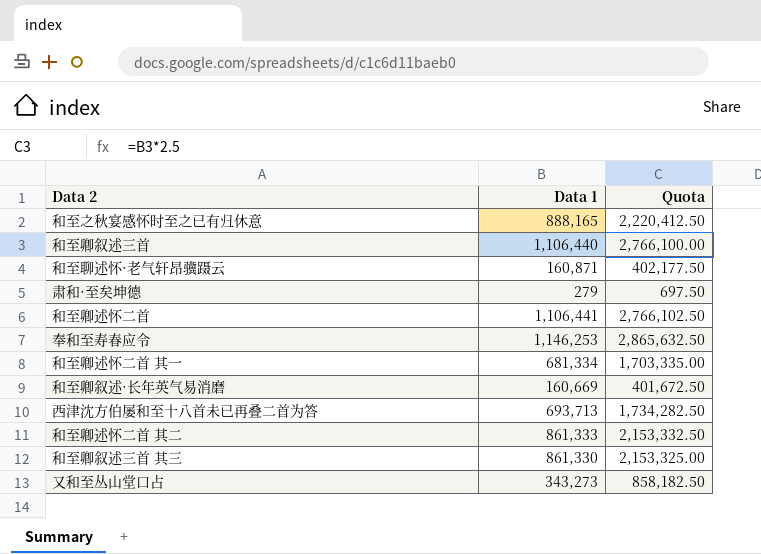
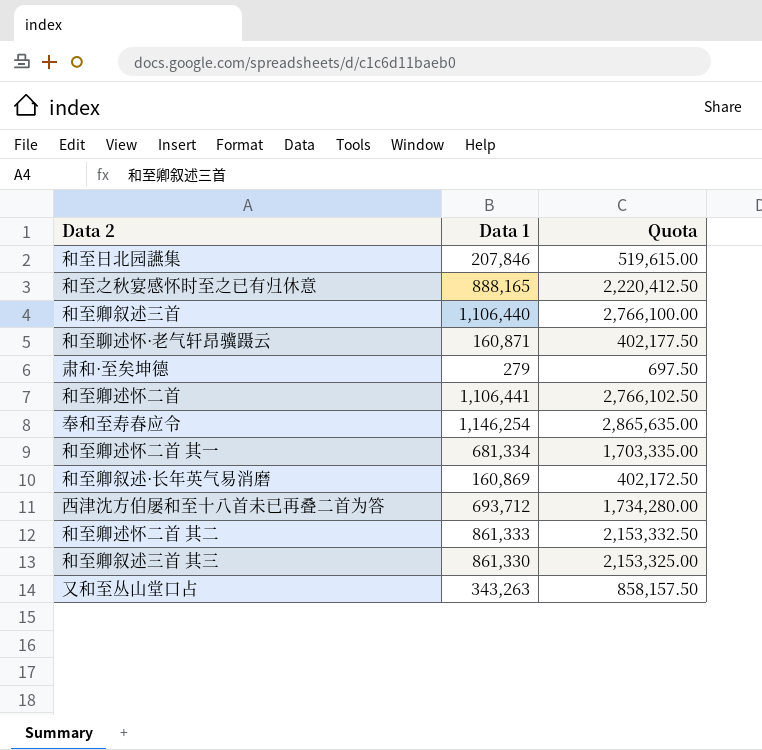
row 和至日北园讌集: none -> 207,846 | 519,615.00
奉和至寿春应令 | Data 1: 1,146,253 -> 1,146,254
奉和至寿春应令 | Quota: 2,865,632.50 -> 2,865,635.00
和至卿叙述·长年英气易消磨 | Data 1: 160,669 -> 160,869
和至卿叙述·长年英气易消磨 | Quota: 401,672.50 -> 402,172.50
西津沈方伯屡和至十八首未已再叠二首为答 | Data 1: 693,713 -> 693,712
西津沈方伯屡和至十八首未已再叠二首为答 | Quota: 1,734,282.50 -> 1,734,280.00
又和至丛山堂口占 | Data 1: 343,273 -> 343,263
又和至丛山堂口占 | Quota: 858,182.50 -> 858,157.50

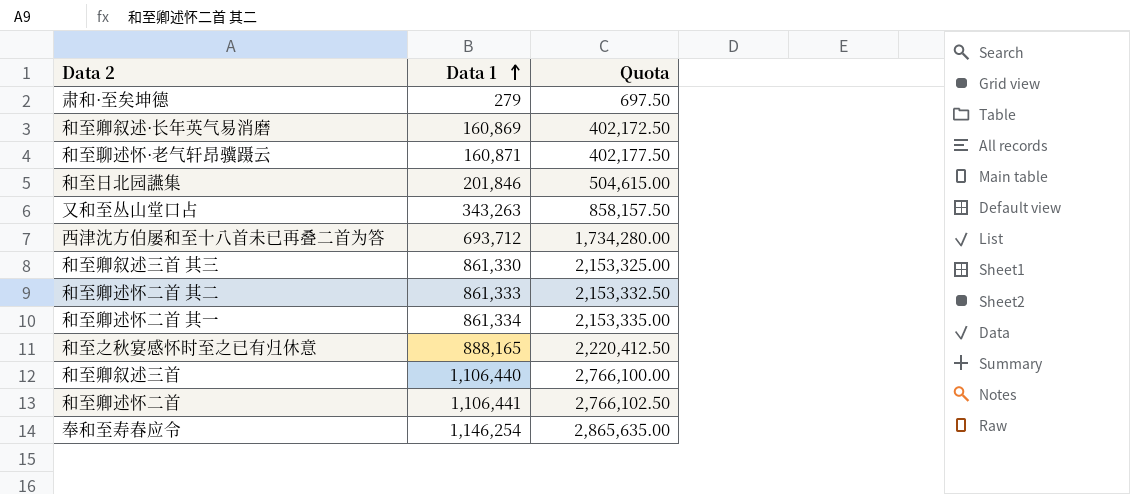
row order: none -> Data 1 ascending
和至日北园讌集 | Data 1: 207,846 -> 201,846
和至日北园讌集 | Quota: 519,615.00 -> 504,615.00
和至卿述怀二首 其一 | Data 1: 681,334 -> 861,334
和至卿述怀二首 其一 | Quota: 1,703,335.00 -> 2,153,335.00

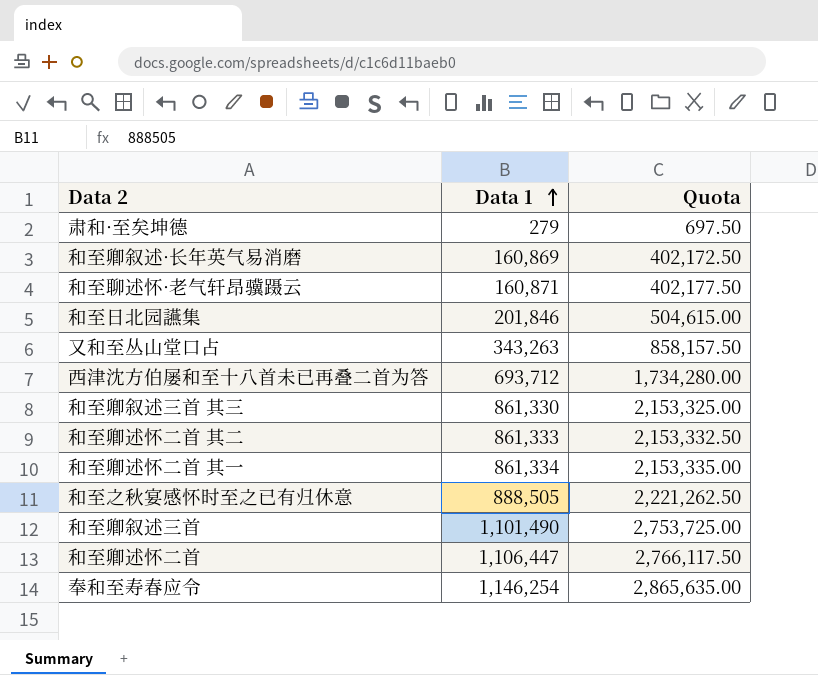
和至之秋宴感怀时至之已有归休意 | Data 1: 888,165 -> 888,505
和至之秋宴感怀时至之已有归休意 | Quota: 2,220,412.50 -> 2,221,262.50
和至卿叙述三首 | Data 1: 1,106,440 -> 1,101,490
和至卿叙述三首 | Quota: 2,766,100.00 -> 2,753,725.00
和至卿述怀二首 | Data 1: 1,106,441 -> 1,106,447
和至卿述怀二首 | Quota: 2,766,102.50 -> 2,766,117.50

